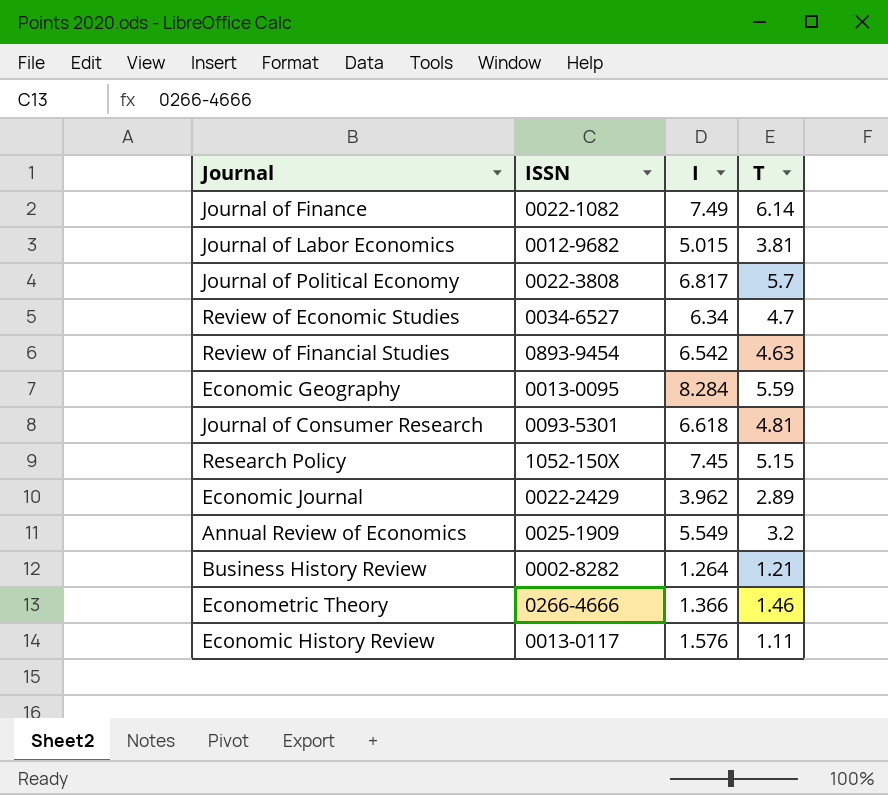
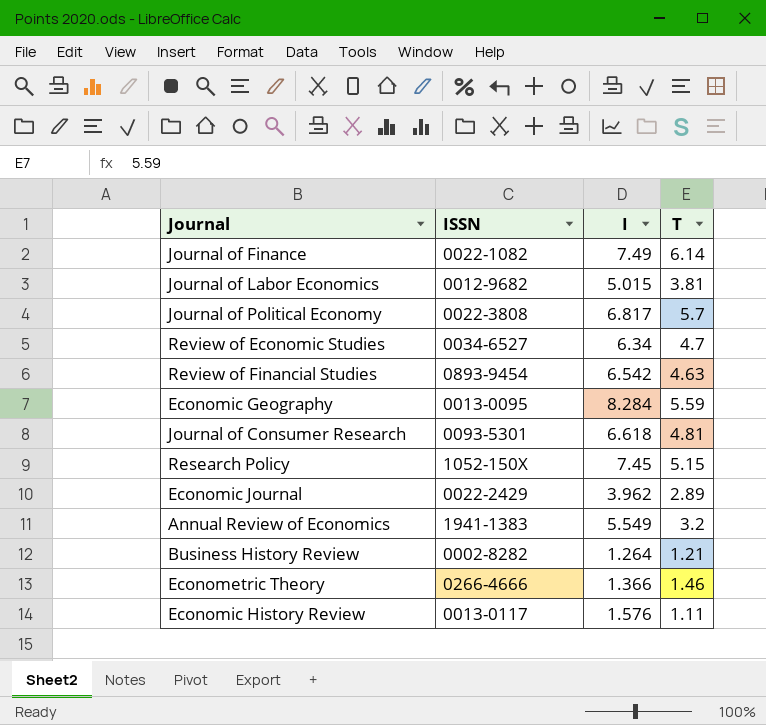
Annual Review of Economics | ISSN: 0025-1909 -> 1941-1383

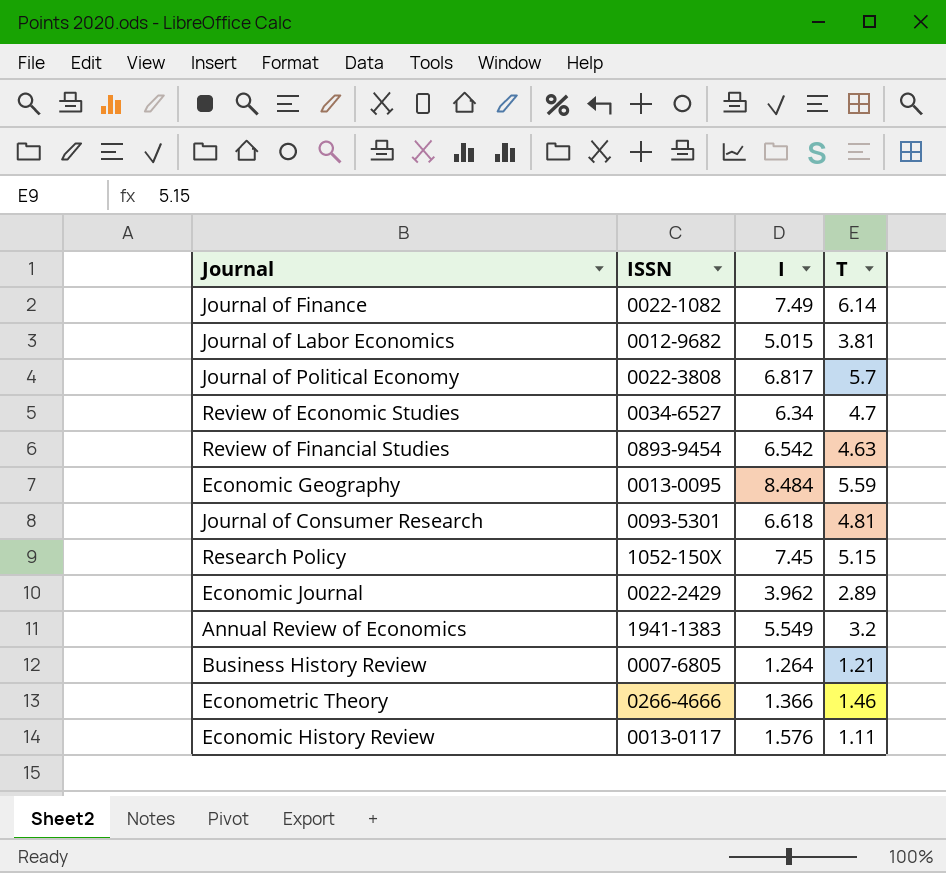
Economic Geography | I: 8.284 -> 8.484
Business History Review | ISSN: 0002-8282 -> 0007-6805

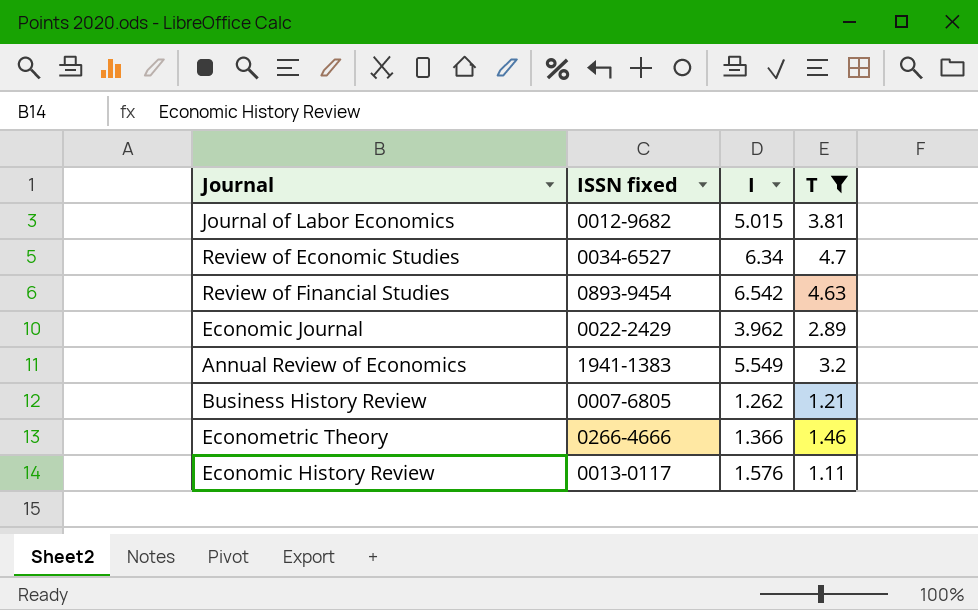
filter: none -> T <= 4.7
column name: ISSN -> ISSN fixed
Business History Review | I: 1.264 -> 1.262

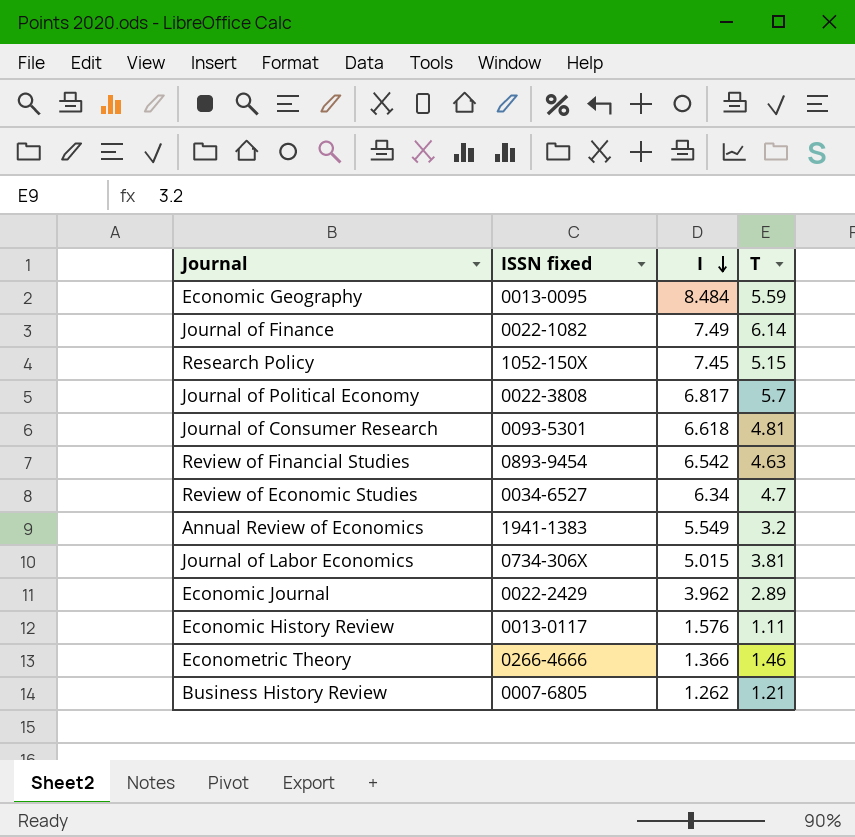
filter: T <= 4.7 -> none
row order: none -> I descending
Journal of Labor Economics | ISSN fixed: 0012-9682 -> 0734-306X

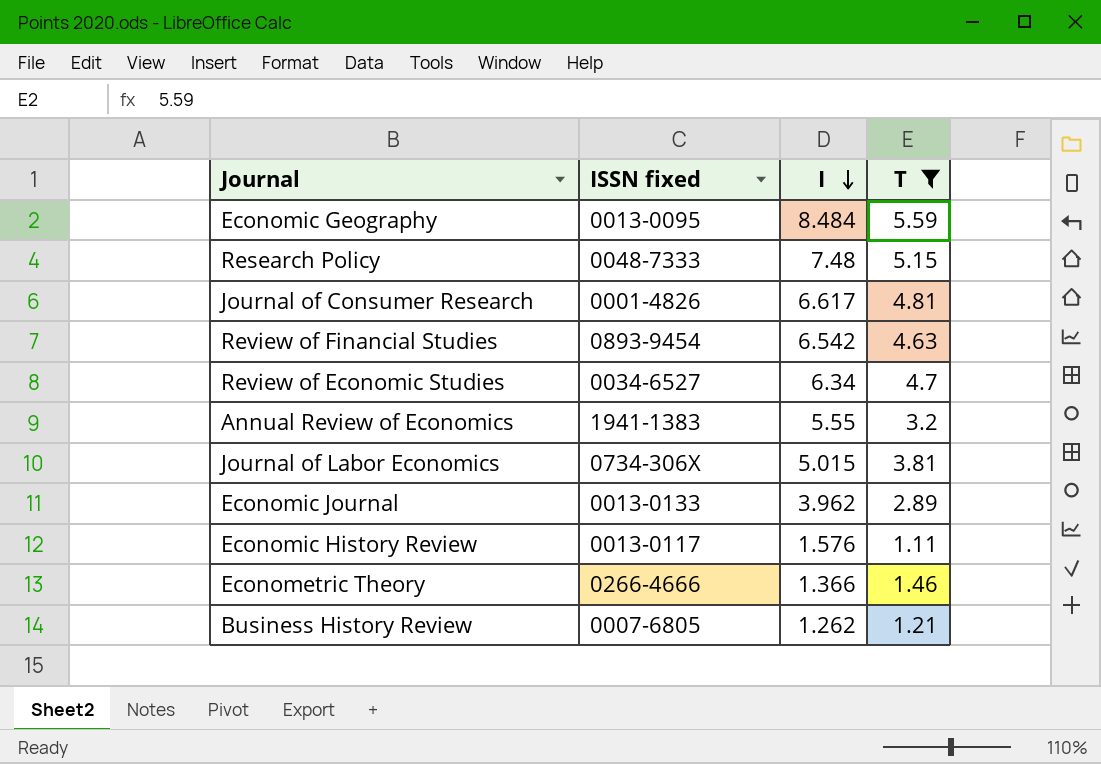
filter: none -> T <= 5.59
Research Policy | ISSN fixed: 1052-150X -> 0048-7333
Research Policy | I: 7.45 -> 7.48
Journal of Consumer Research | ISSN fixed: 0093-5301 -> 0001-4826
Journal of Consumer Research | I: 6.618 -> 6.617
Annual Review of Economics | I: 5.549 -> 5.55
Economic Journal | ISSN fixed: 0022-2429 -> 0013-0133

